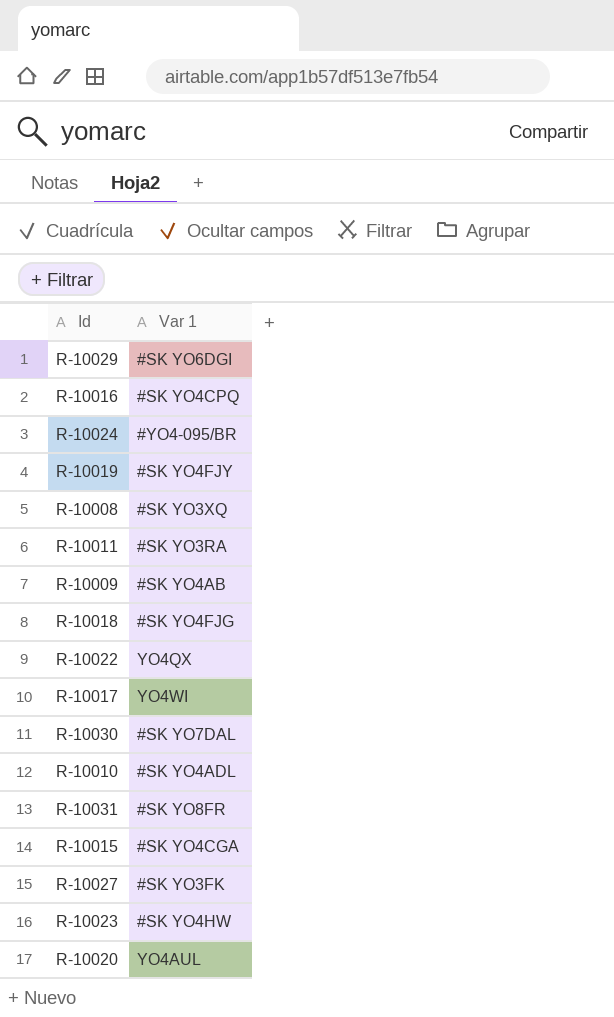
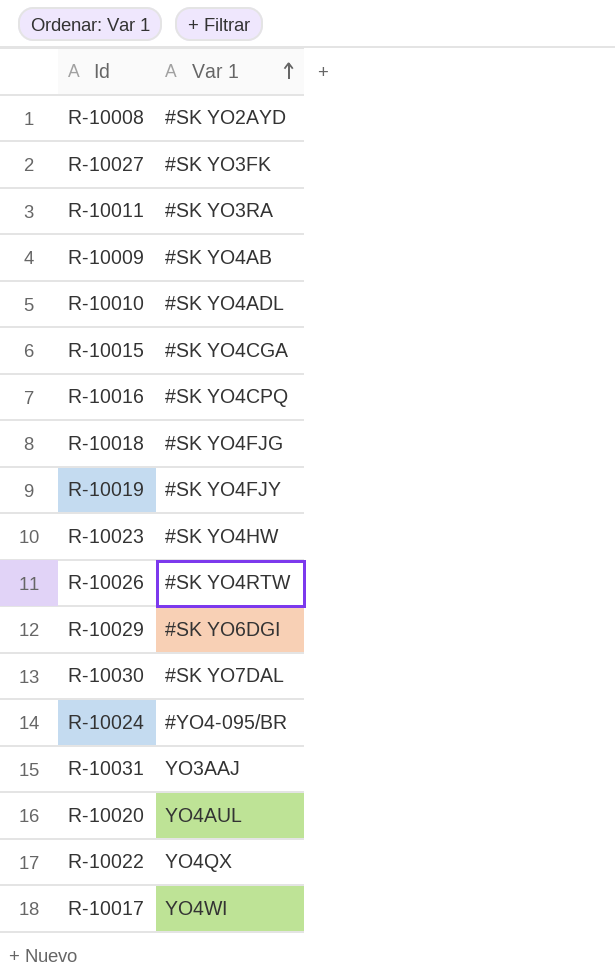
row order: none -> Var 1 ascending
R-10008 | Var 1: #SK YO3XQ -> #SK YO2AYD
row R-10026: none -> #SK YO4RTW
R-10031 | Var 1: #SK YO8FR -> YO3AAJ

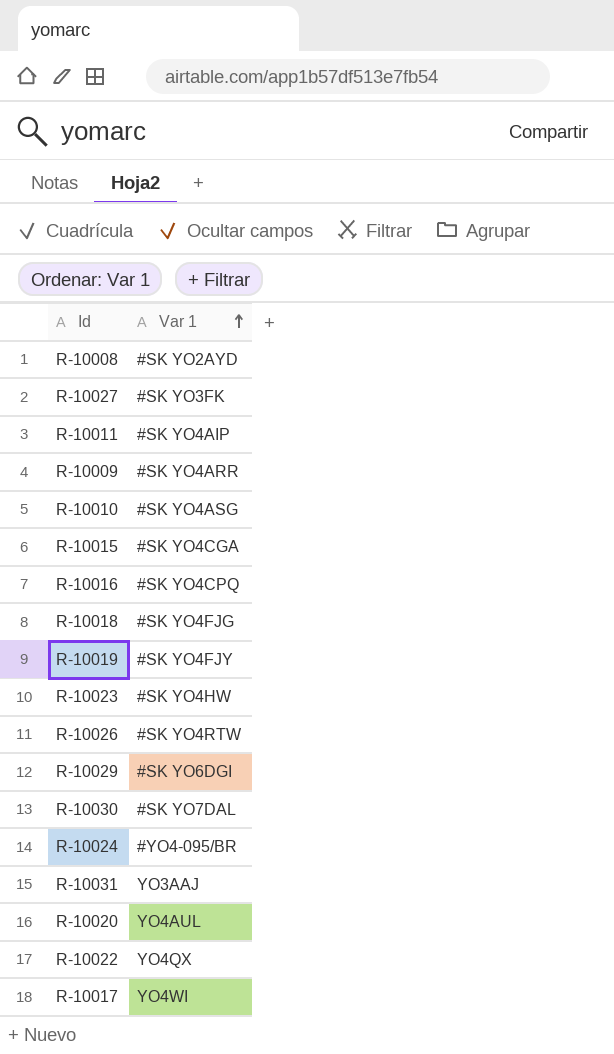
R-10011 | Var 1: #SK YO3RA -> #SK YO4AIP
R-10009 | Var 1: #SK YO4AB -> #SK YO4ARR
R-10010 | Var 1: #SK YO4ADL -> #SK YO4ASG

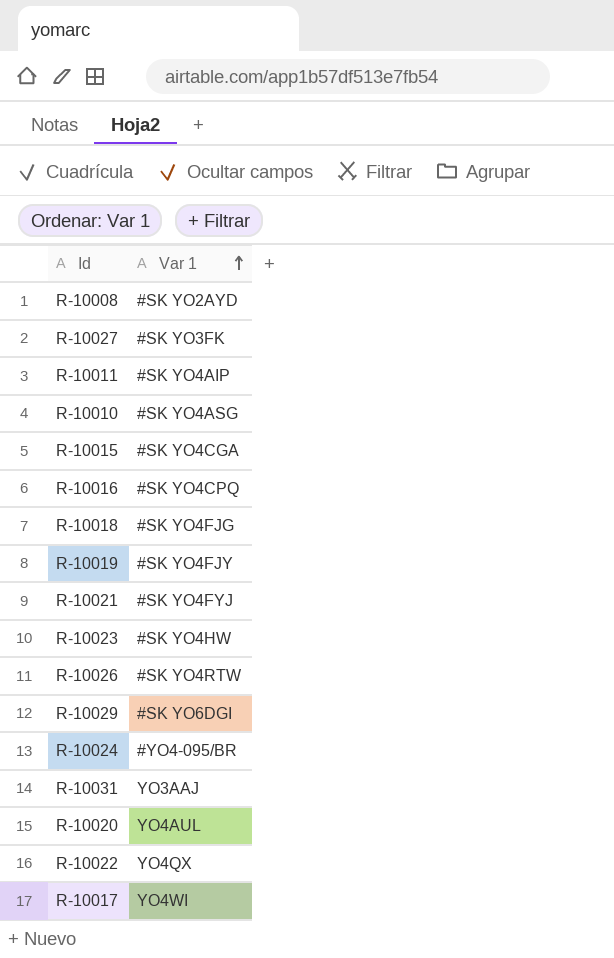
row R-10009: #SK YO4ARR -> none
row R-10030: #SK YO7DAL -> none
row R-10021: none -> #SK YO4FYJ

